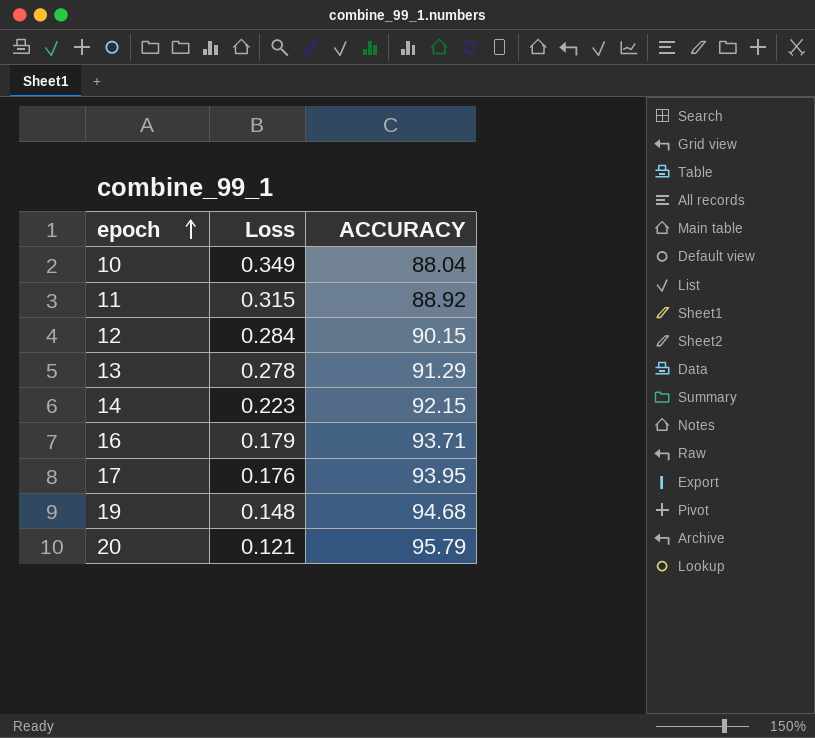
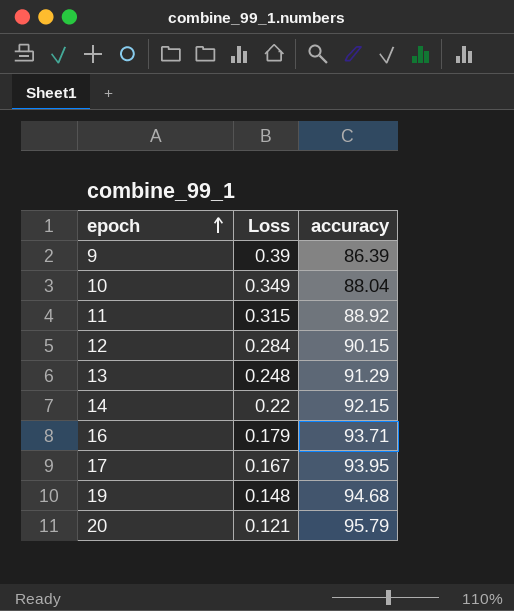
column name: ACCURACY -> accuracy
row 9: none -> 0.39 | 86.39
13 | Loss: 0.278 -> 0.248
14 | Loss: 0.223 -> 0.22
17 | Loss: 0.176 -> 0.167

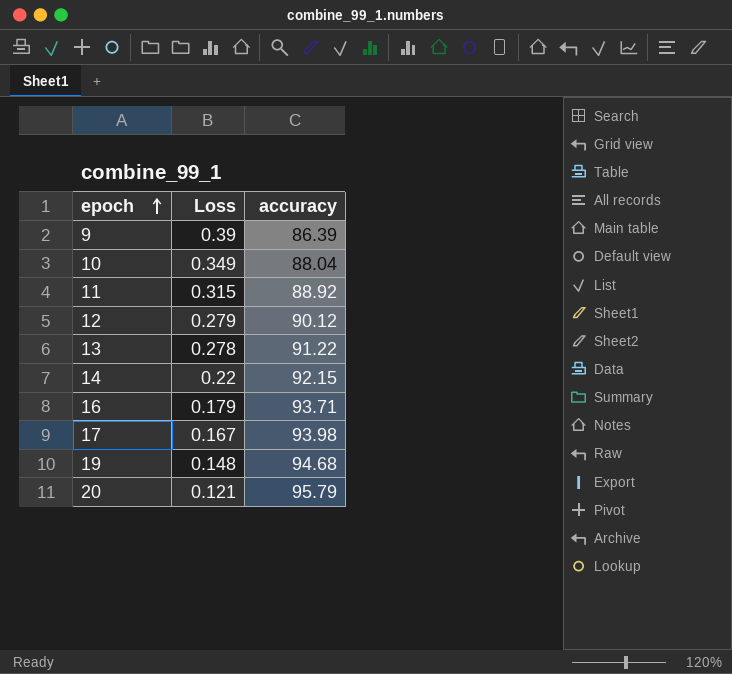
12 | Loss: 0.284 -> 0.279
12 | accuracy: 90.15 -> 90.12
13 | Loss: 0.248 -> 0.278
13 | accuracy: 91.29 -> 91.22
17 | accuracy: 93.95 -> 93.98

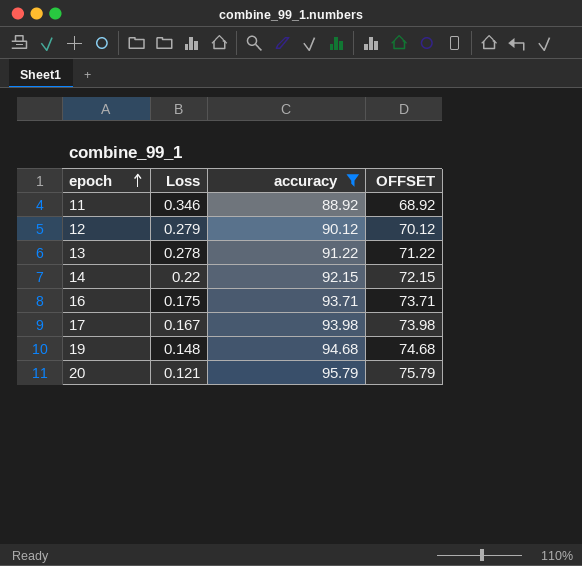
filter: none -> accuracy >= 88.92
column OFFSET | formula: none -> [accuracy] - 20
11 | Loss: 0.315 -> 0.346
16 | Loss: 0.179 -> 0.175

